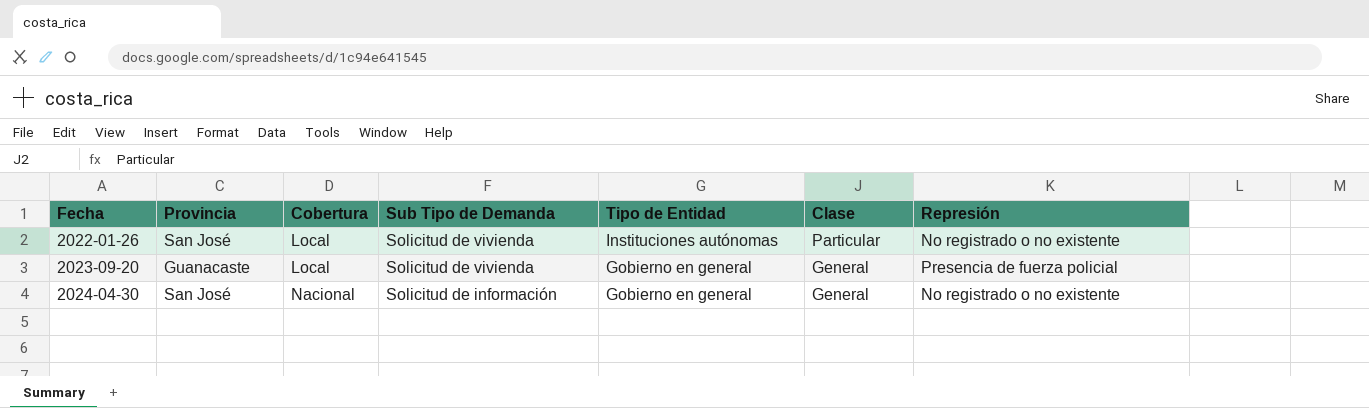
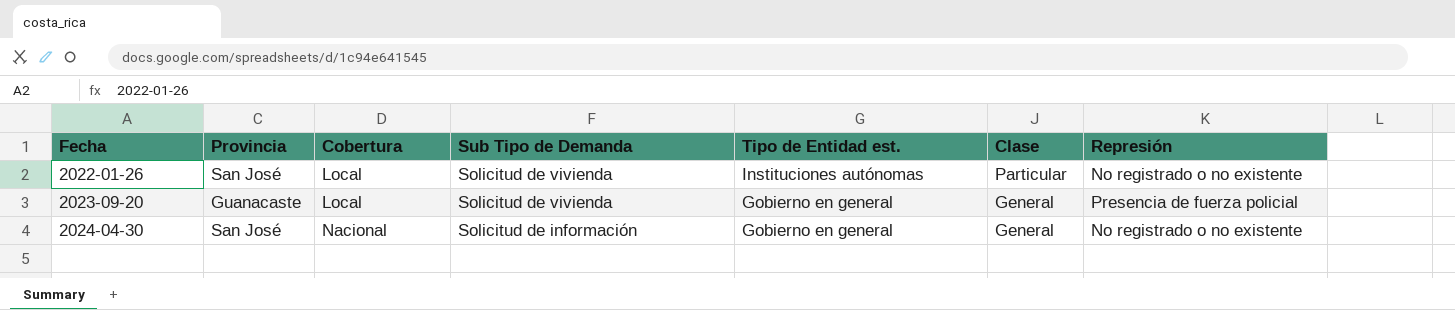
column name: Tipo de Entidad -> Tipo de Entidad est.

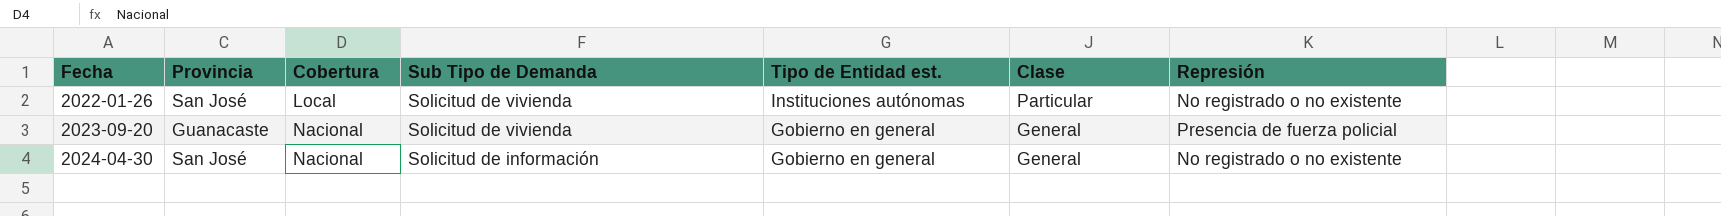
2023-09-20 | Cobertura: Local -> Nacional

